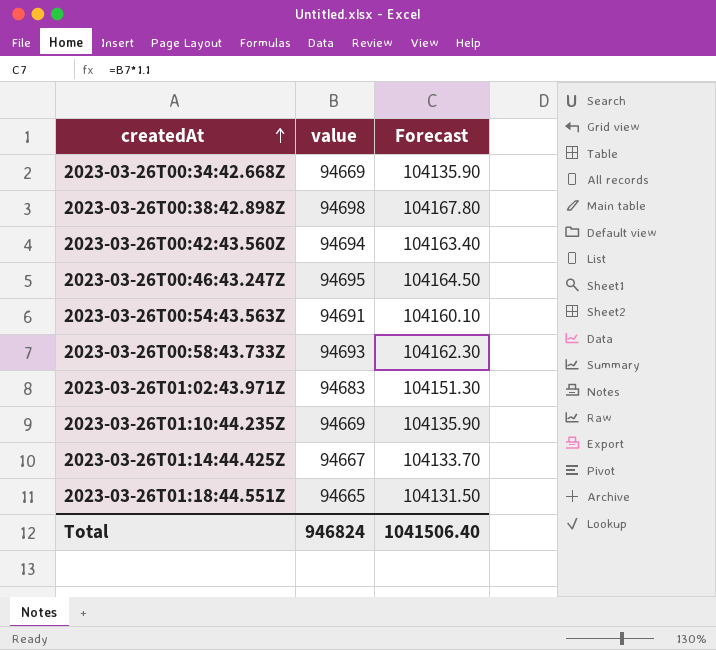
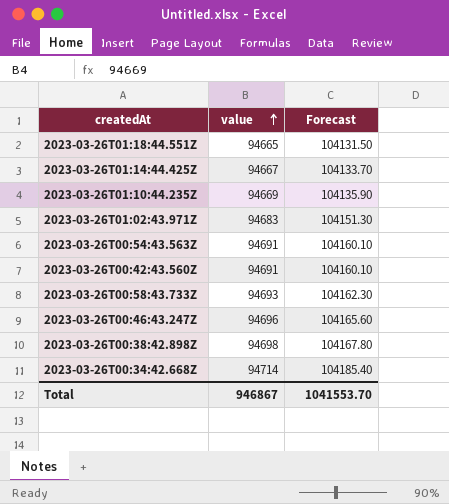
row order: createdAt ascending -> value ascending
2023-03-26T00:42:43.560Z | value: 94694 -> 94691
2023-03-26T00:42:43.560Z | Forecast: 104163.40 -> 104160.10
2023-03-26T00:46:43.247Z | value: 94695 -> 94696
2023-03-26T00:46:43.247Z | Forecast: 104164.50 -> 104165.60
2023-03-26T00:34:42.668Z | value: 94669 -> 94714
2023-03-26T00:34:42.668Z | Forecast: 104135.90 -> 104185.40
Total | value: 946824 -> 946867
Total | Forecast: 1041506.40 -> 1041553.70

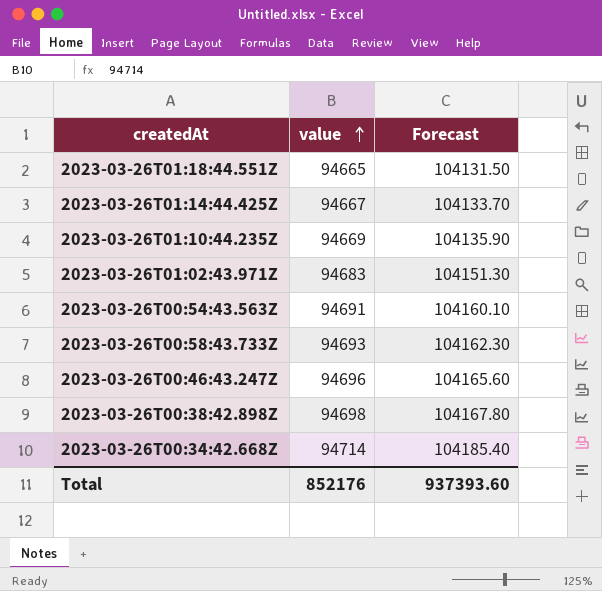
row 2023-03-26T00:42:43.560Z: 94691 | 104160.10 -> none
Total | value: 946867 -> 852176
Total | Forecast: 1041553.70 -> 937393.60

